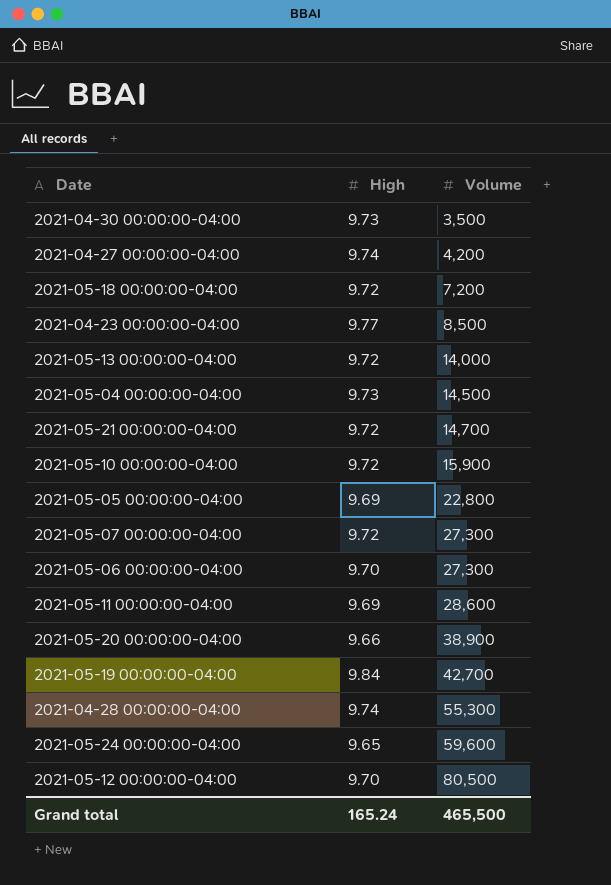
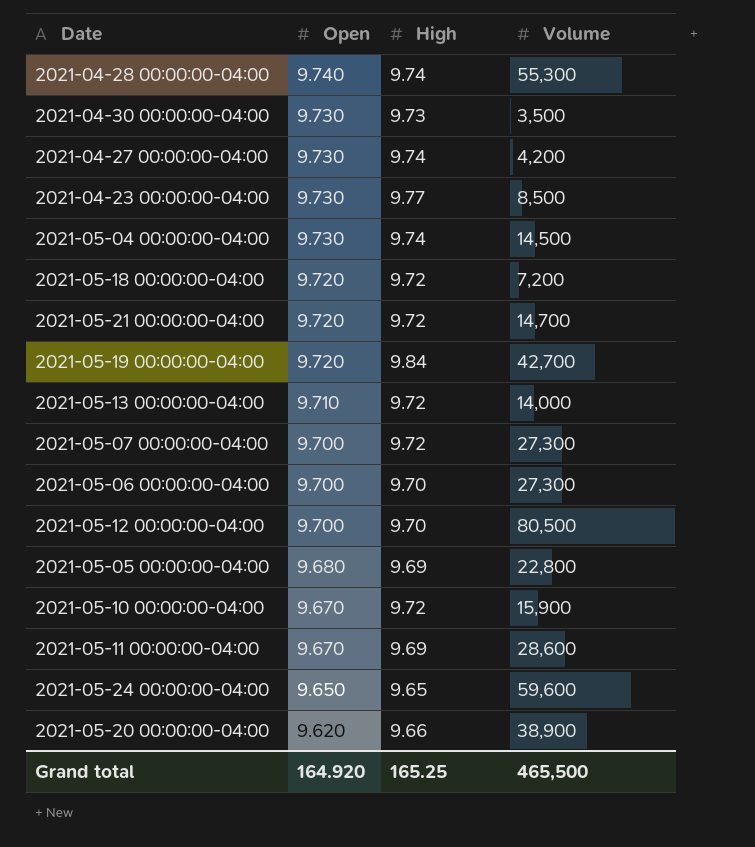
row order: Volume ascending -> Open descending
column Open | position: none -> 2
2021-05-04 00:00:00-04:00 | High: 9.73 -> 9.74
Grand total | High: 165.24 -> 165.25

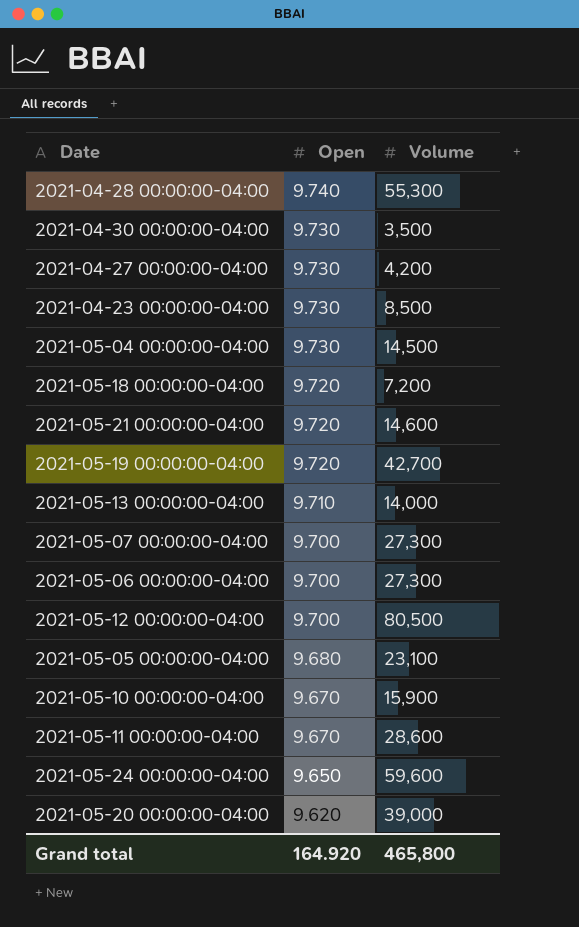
column High | position: 3 -> none
2021-05-21 00:00:00-04:00 | Volume: 14,700 -> 14,600
2021-05-05 00:00:00-04:00 | Volume: 22,800 -> 23,100
2021-05-20 00:00:00-04:00 | Volume: 38,900 -> 39,000
Grand total | Volume: 465,500 -> 465,800

